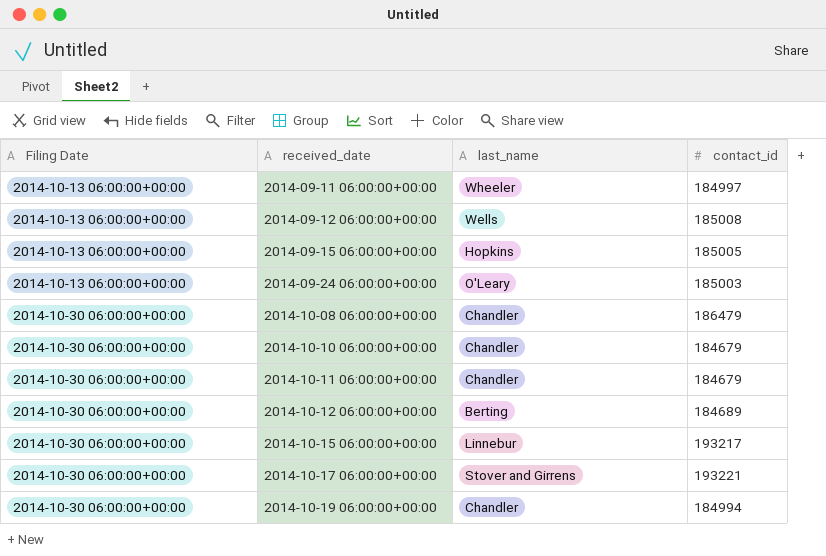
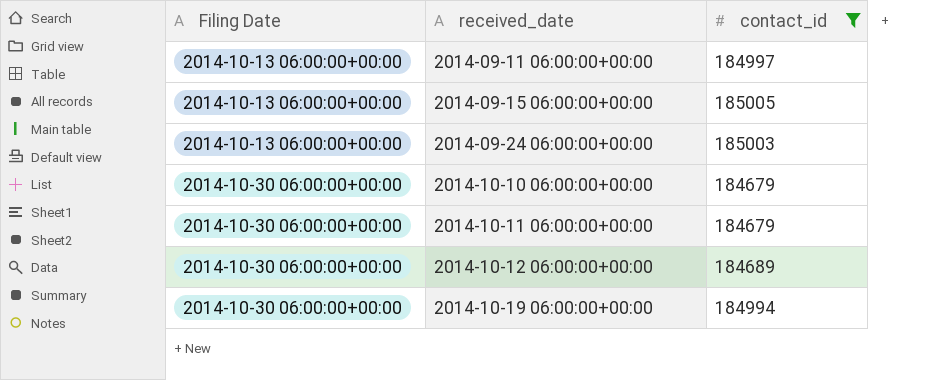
filter: none -> contact_id <= 185005
column last_name | position: 3 -> none

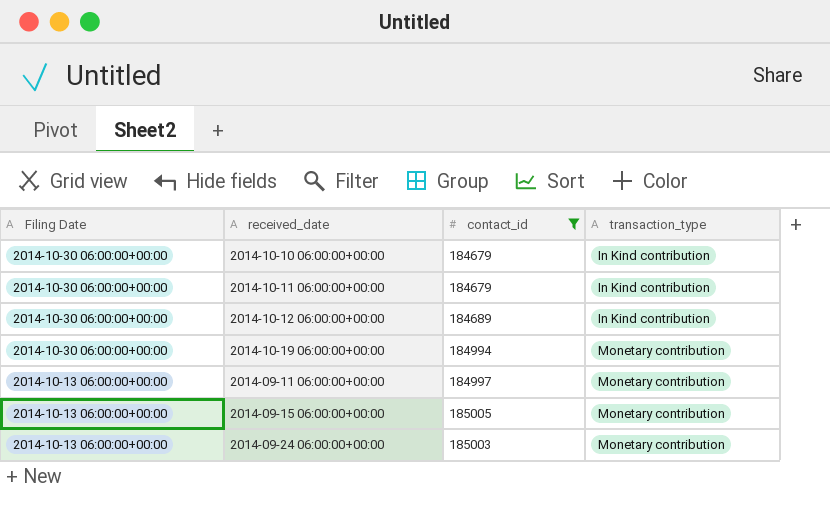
row order: Filing Date ascending -> Filing Date descending
column transaction_type | position: none -> 4

